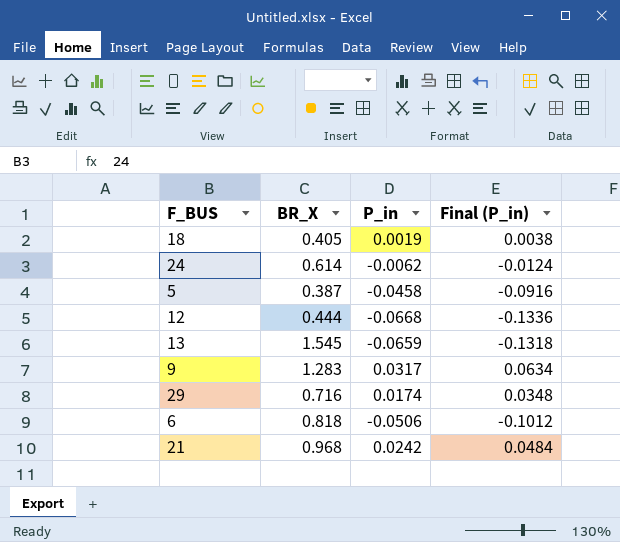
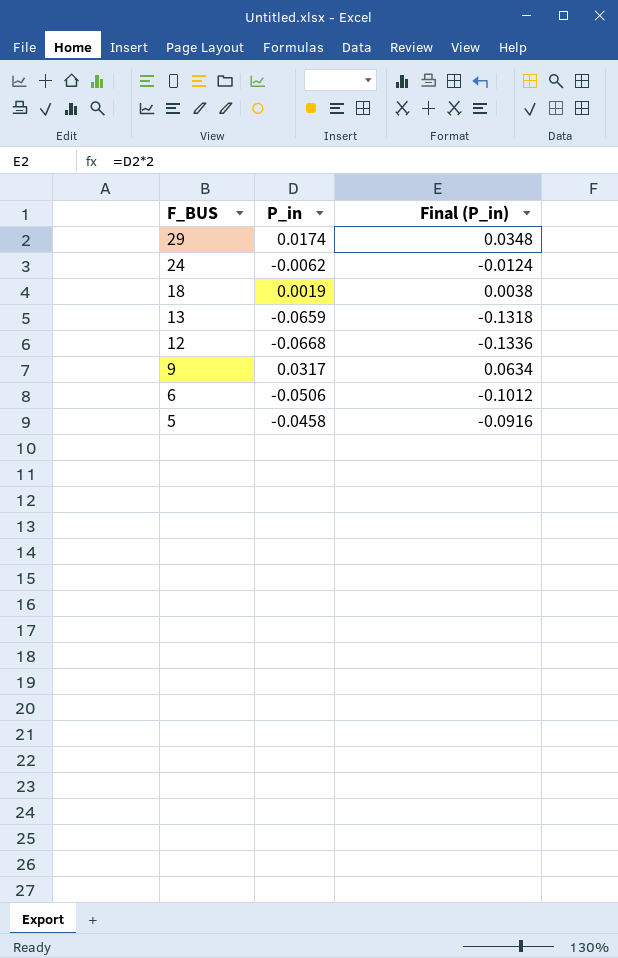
row order: none -> F_BUS descending
column BR_X | position: 2 -> none
row 21: 0.968 | 0.0242 | 0.0484 -> none

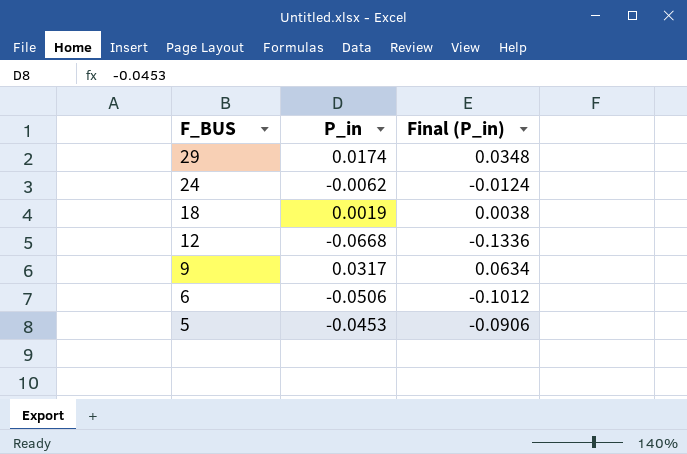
row 13: -0.0659 | -0.1318 -> none
5 | P_in: -0.0458 -> -0.0453
5 | Final (P_in): -0.0916 -> -0.0906

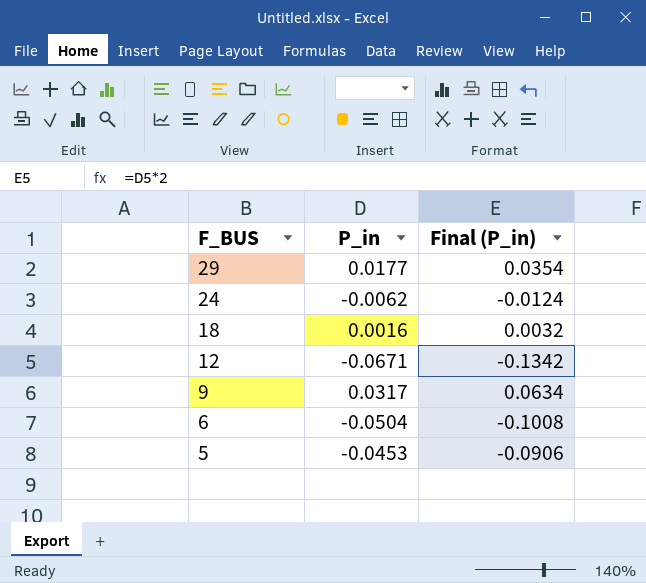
29 | P_in: 0.0174 -> 0.0177
29 | Final (P_in): 0.0348 -> 0.0354
18 | P_in: 0.0019 -> 0.0016
18 | Final (P_in): 0.0038 -> 0.0032
12 | P_in: -0.0668 -> -0.0671
12 | Final (P_in): -0.1336 -> -0.1342
6 | P_in: -0.0506 -> -0.0504
6 | Final (P_in): -0.1012 -> -0.1008

